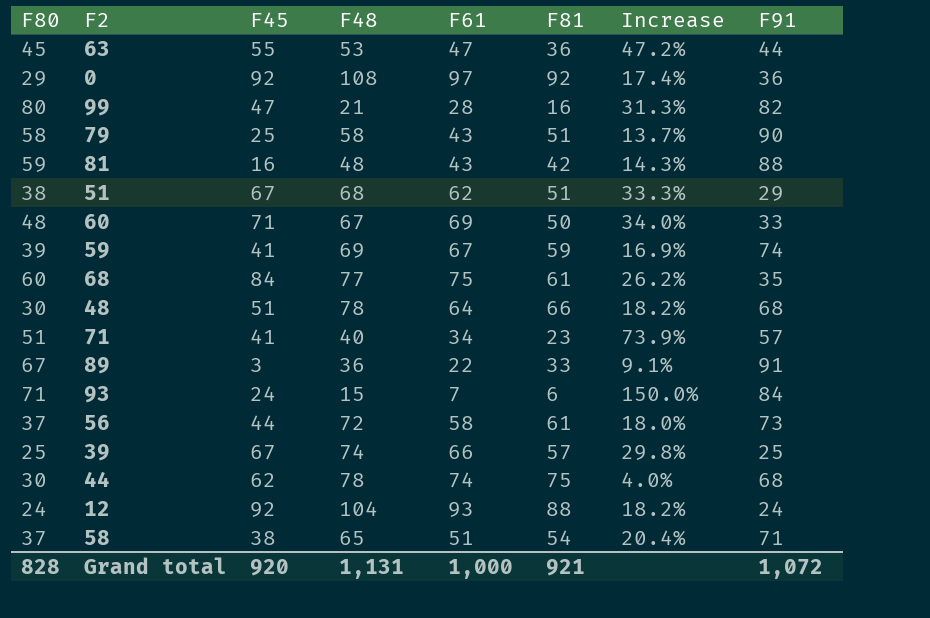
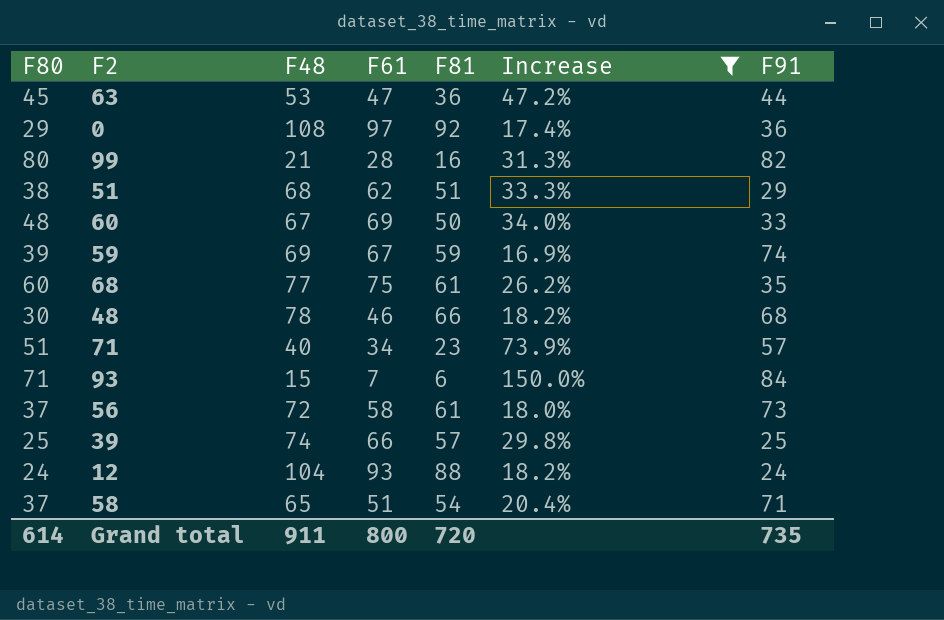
filter: none -> Increase >= 16.9%
column F45 | position: 3 -> none
48 | F61: 64 -> 46
Grand total | F80: 828 -> 614
Grand total | F48: 1,131 -> 911
Grand total | F61: 1,000 -> 800
Grand total | F81: 921 -> 720
Grand total | F91: 1,072 -> 735

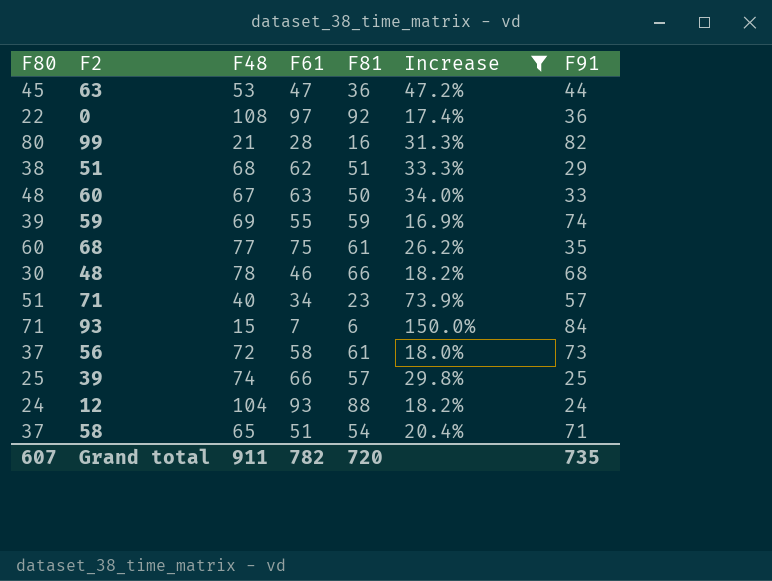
0 | F80: 29 -> 22
60 | F61: 69 -> 63
59 | F61: 67 -> 55
Grand total | F80: 614 -> 607
Grand total | F61: 800 -> 782

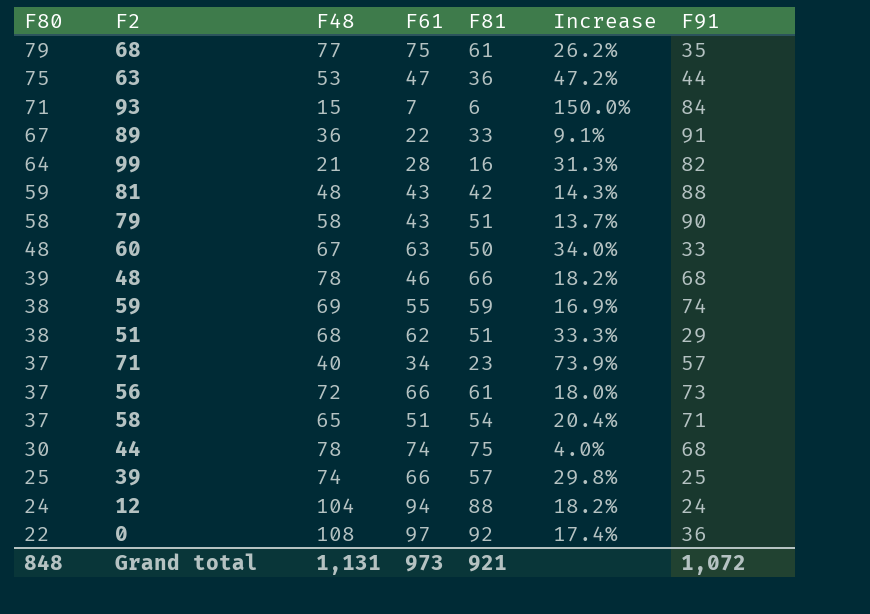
filter: Increase >= 16.9% -> none
row order: none -> F80 descending
68 | F80: 60 -> 79
63 | F80: 45 -> 75
99 | F80: 80 -> 64
48 | F80: 30 -> 39
59 | F80: 39 -> 38
71 | F80: 51 -> 37
56 | F61: 58 -> 66
12 | F61: 93 -> 94
Grand total | F80: 607 -> 848
Grand total | F48: 911 -> 1,131
Grand total | F61: 782 -> 973
Grand total | F81: 720 -> 921
Grand total | F91: 735 -> 1,072

